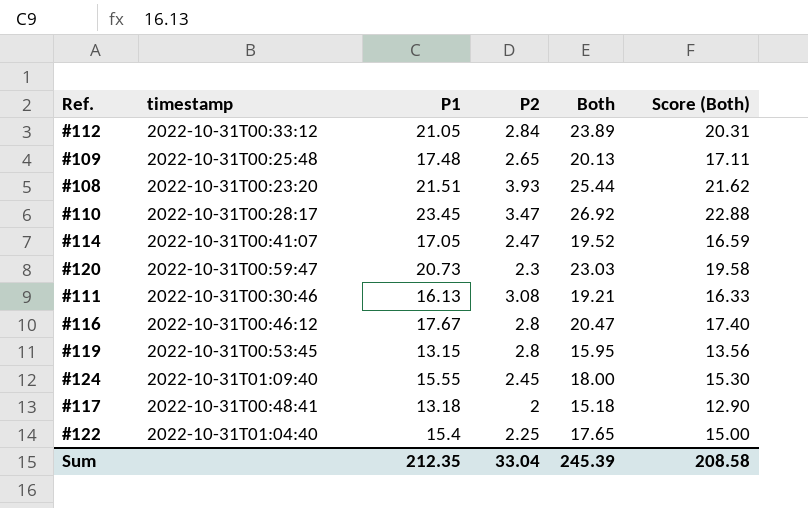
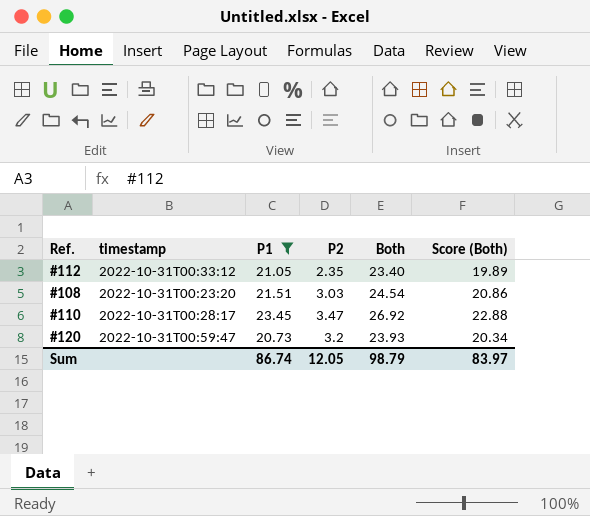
filter: none -> P1 >= 20.73
#112 | P2: 2.84 -> 2.35
#112 | Both: 23.89 -> 23.40
#112 | Score (Both): 20.31 -> 19.89
#108 | P2: 3.93 -> 3.03
#108 | Both: 25.44 -> 24.54
#108 | Score (Both): 21.62 -> 20.86
#120 | P2: 2.3 -> 3.2
#120 | Both: 23.03 -> 23.93
#120 | Score (Both): 19.58 -> 20.34
Sum | P1: 212.35 -> 86.74
Sum | P2: 33.04 -> 12.05
Sum | Both: 245.39 -> 98.79
Sum | Score (Both): 208.58 -> 83.97

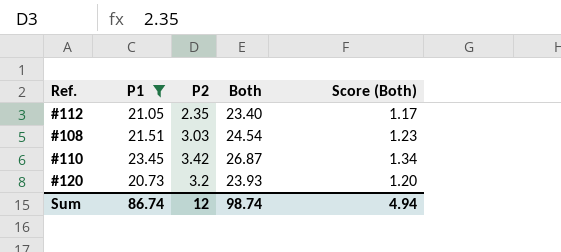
column timestamp | position: 2 -> none
column Score (Both) | formula: [Both] * 0.85 -> [Both] * 0.05
#110 | P2: 3.47 -> 3.42
#110 | Both: 26.92 -> 26.87
Sum | P2: 12.05 -> 12
Sum | Both: 98.79 -> 98.74
Sum | Score (Both): 83.97 -> 4.94

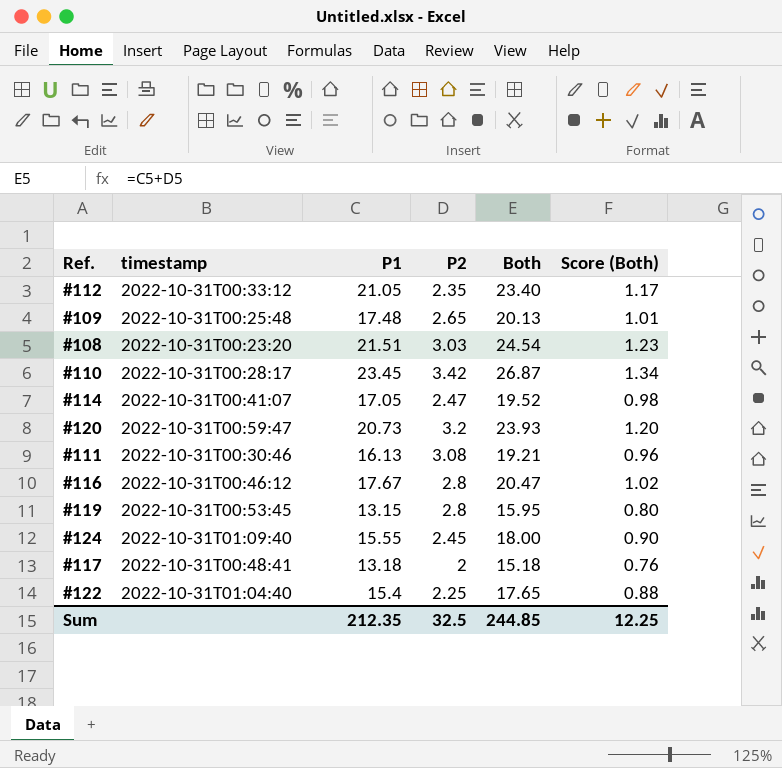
filter: P1 >= 20.73 -> none
column timestamp | position: none -> 2
Sum | P1: 86.74 -> 212.35
Sum | P2: 12 -> 32.5
Sum | Both: 98.74 -> 244.85
Sum | Score (Both): 4.94 -> 12.25

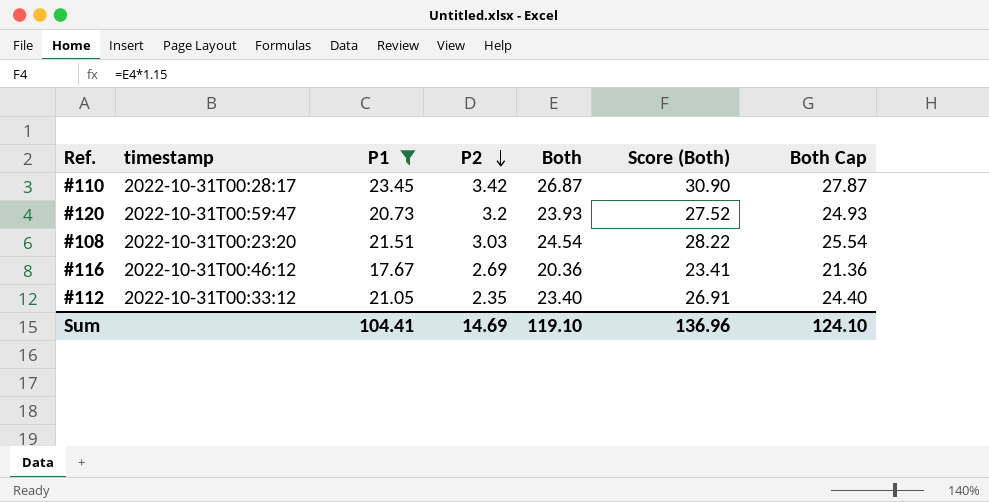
filter: none -> P1 >= 17.67
row order: none -> P2 descending
column Score (Both) | formula: [Both] * 0.05 -> [Both] * 1.15
column Both Cap | formula: none -> [Both] + 1
#116 | P2: 2.8 -> 2.69
#116 | Both: 20.47 -> 20.36
Sum | P1: 212.35 -> 104.41
Sum | P2: 32.5 -> 14.69
Sum | Both: 244.85 -> 119.10
Sum | Score (Both): 12.25 -> 136.96

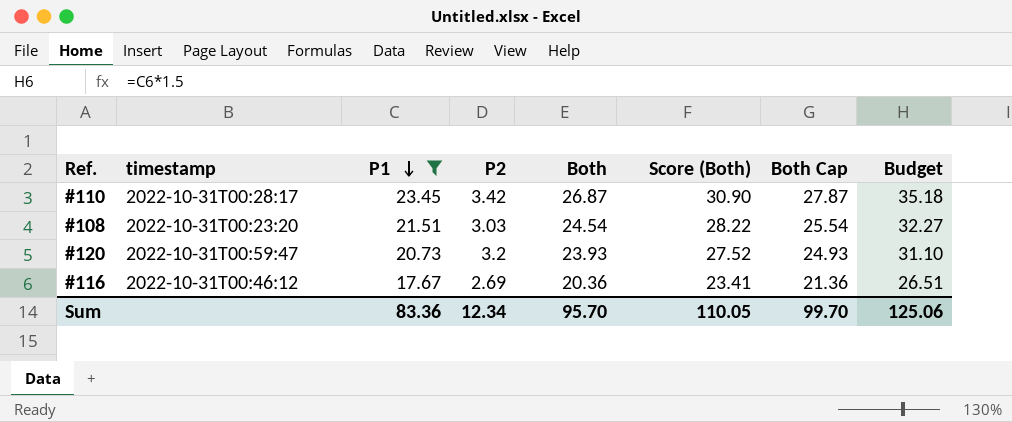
row order: P2 descending -> P1 descending
column Budget | formula: none -> [P1] * 1.5
row #112: 2022-10-31T00:33:12 | 21.05 | 2.35 | 23.40 | 26.91 | 24.40 -> none
Sum | P1: 104.41 -> 83.36
Sum | P2: 14.69 -> 12.34
Sum | Both: 119.10 -> 95.70
Sum | Score (Both): 136.96 -> 110.05
Sum | Both Cap: 124.10 -> 99.70

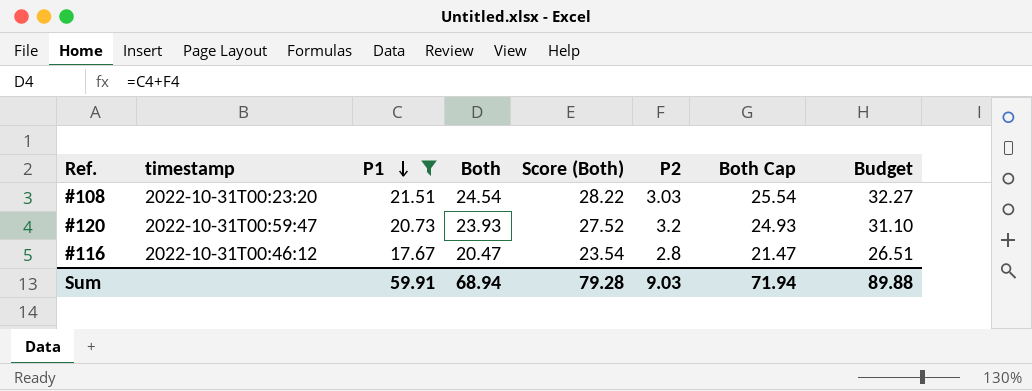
column P2 | position: 4 -> 6
row #110: 2022-10-31T00:28:17 | 23.45 | 3.42 | 26.87 | 30.90 | 27.87 | 35.18 -> none
#116 | Both: 20.36 -> 20.47
#116 | Score (Both): 23.41 -> 23.54
#116 | P2: 2.69 -> 2.8
#116 | Both Cap: 21.36 -> 21.47
Sum | P1: 83.36 -> 59.91
Sum | Both: 95.70 -> 68.94
Sum | Score (Both): 110.05 -> 79.28
Sum | P2: 12.34 -> 9.03
Sum | Both Cap: 99.70 -> 71.94
Sum | Budget: 125.06 -> 89.88

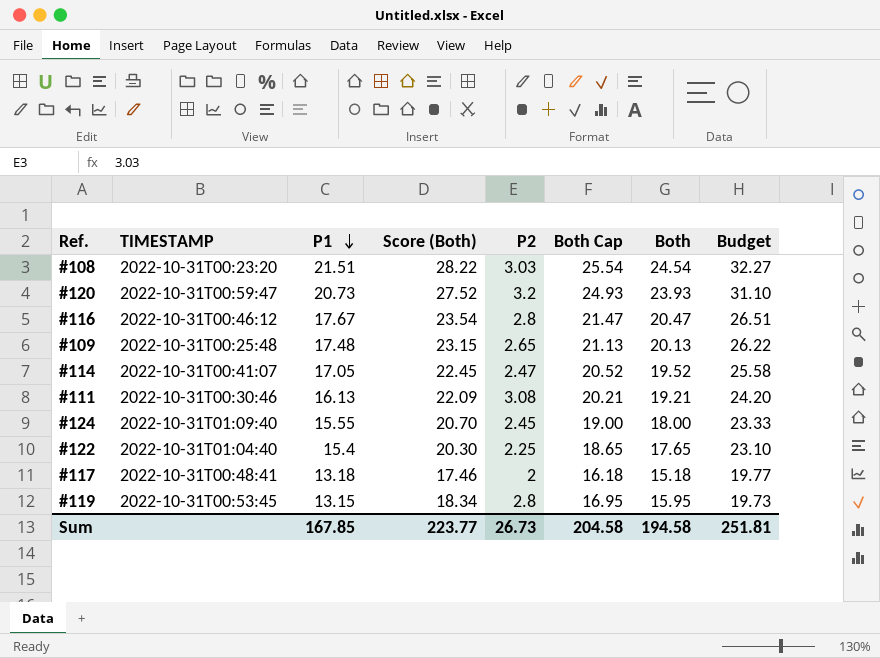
filter: P1 >= 17.67 -> none
column name: timestamp -> TIMESTAMP
column Both | position: 4 -> 7
Sum | P1: 59.91 -> 167.85
Sum | Score (Both): 79.28 -> 223.77
Sum | P2: 9.03 -> 26.73
Sum | Both Cap: 71.94 -> 204.58
Sum | Both: 68.94 -> 194.58
Sum | Budget: 89.88 -> 251.81

